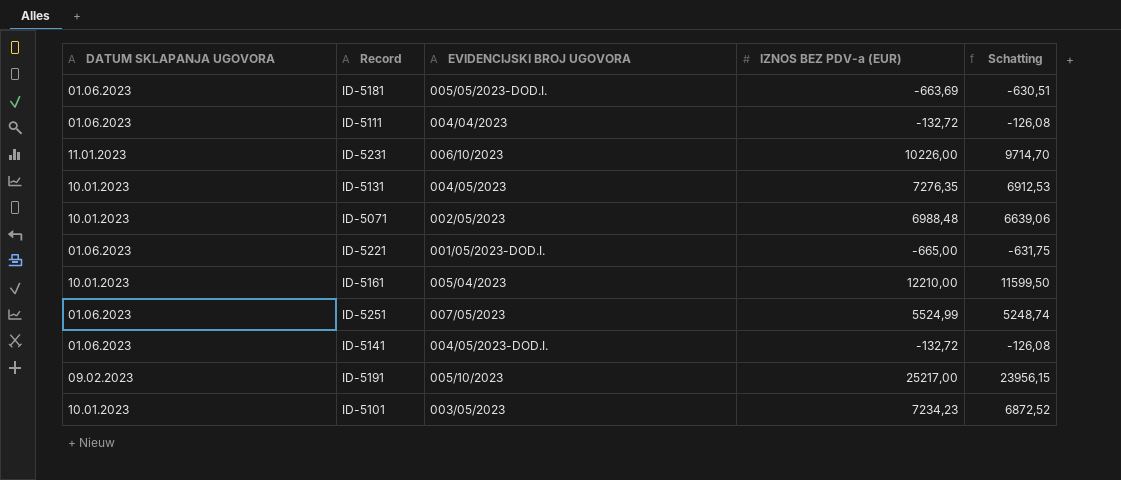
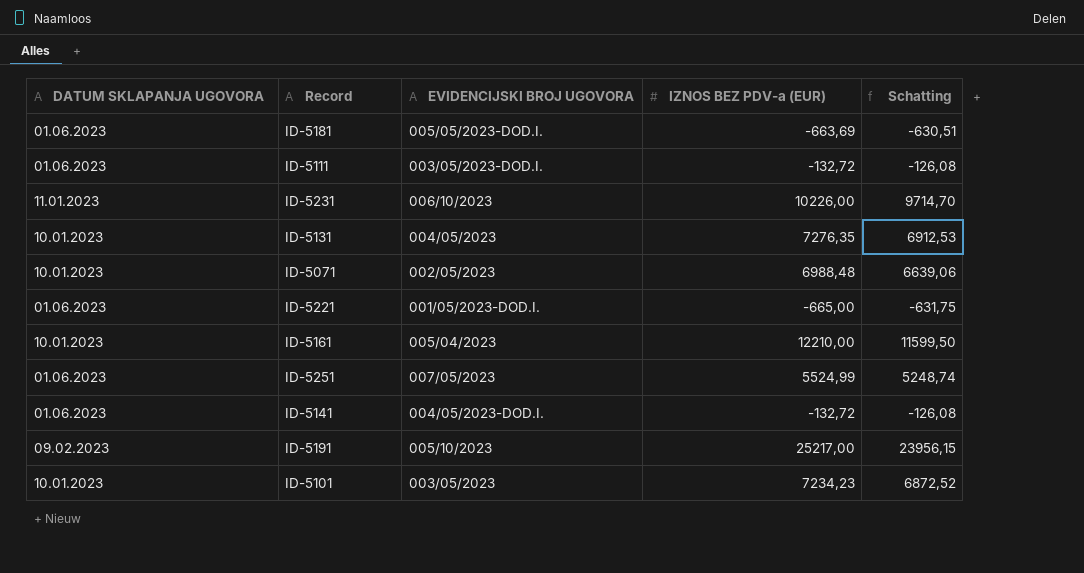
ID-5111 | EVIDENCIJSKI BROJ UGOVORA: 004/04/2023 -> 003/05/2023-DOD.I.

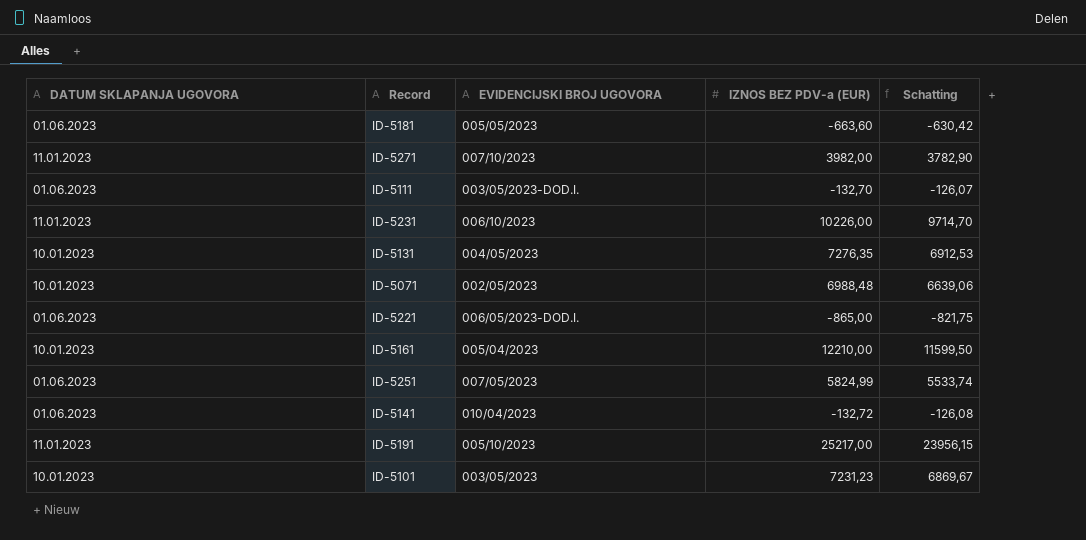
ID-5181 | EVIDENCIJSKI BROJ UGOVORA: 005/05/2023-DOD.I. -> 005/05/2023
ID-5181 | IZNOS BEZ PDV-a (EUR): -663,69 -> -663,60
ID-5181 | Schatting: -630,51 -> -630,42
row ID-5271: none -> 11.01.2023 | 007/10/2023 | 3982,00 | 3782,90
ID-5111 | IZNOS BEZ PDV-a (EUR): -132,72 -> -132,70
ID-5111 | Schatting: -126,08 -> -126,07
ID-5221 | EVIDENCIJSKI BROJ UGOVORA: 001/05/2023-DOD.I. -> 006/05/2023-DOD.I.
ID-5221 | IZNOS BEZ PDV-a (EUR): -665,00 -> -865,00
ID-5221 | Schatting: -631,75 -> -821,75
ID-5251 | IZNOS BEZ PDV-a (EUR): 5524,99 -> 5824,99
ID-5251 | Schatting: 5248,74 -> 5533,74
ID-5141 | EVIDENCIJSKI BROJ UGOVORA: 004/05/2023-DOD.I. -> 010/04/2023
ID-5191 | DATUM SKLAPANJA UGOVORA: 09.02.2023 -> 11.01.2023
ID-5101 | IZNOS BEZ PDV-a (EUR): 7234,23 -> 7231,23
ID-5101 | Schatting: 6872,52 -> 6869,67

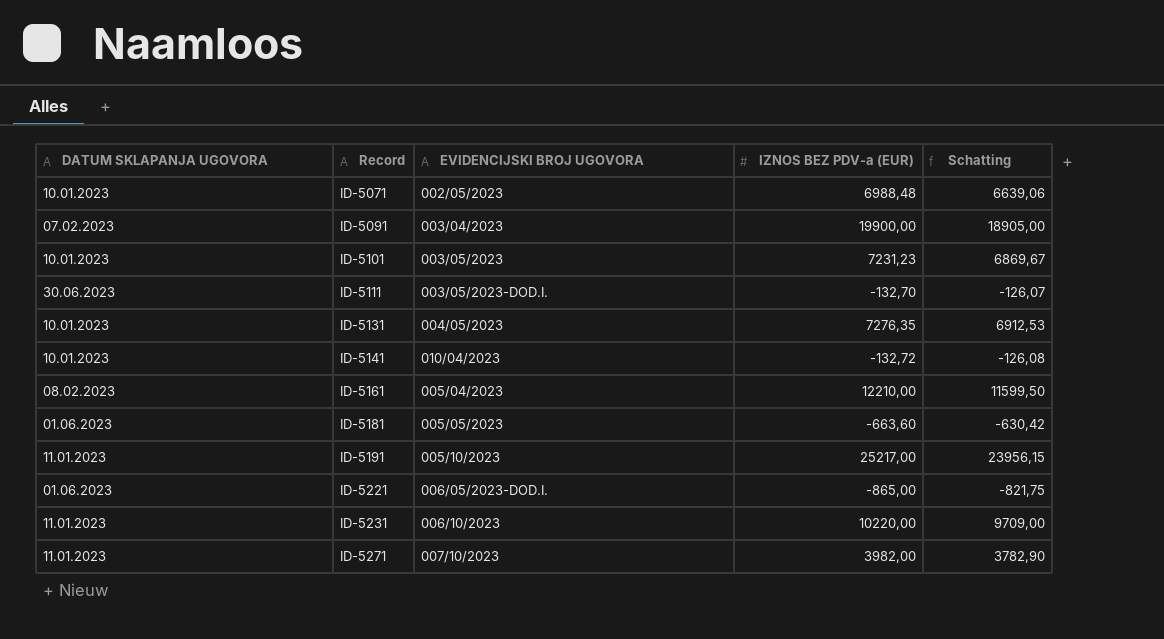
row order: none -> Record ascending
row ID-5251: 01.06.2023 | 007/05/2023 | 5824,99 | 5533,74 -> none
row ID-5091: none -> 07.02.2023 | 003/04/2023 | 19900,00 | 18905,00
ID-5111 | DATUM SKLAPANJA UGOVORA: 01.06.2023 -> 30.06.2023
ID-5141 | DATUM SKLAPANJA UGOVORA: 01.06.2023 -> 10.01.2023
ID-5161 | DATUM SKLAPANJA UGOVORA: 10.01.2023 -> 08.02.2023
ID-5231 | IZNOS BEZ PDV-a (EUR): 10226,00 -> 10220,00
ID-5231 | Schatting: 9714,70 -> 9709,00

